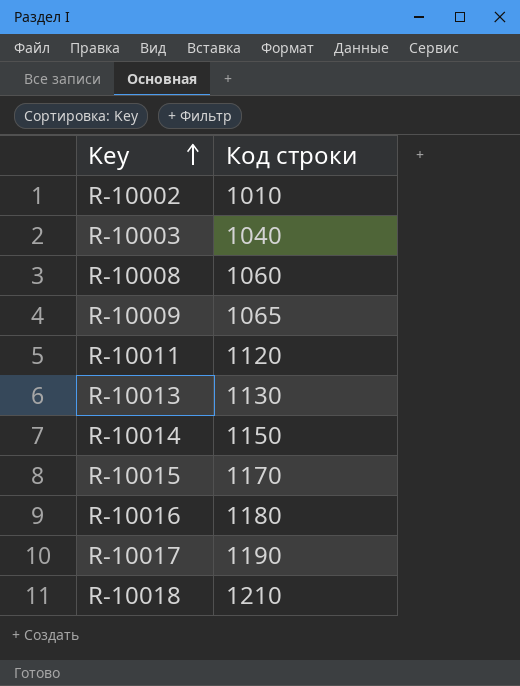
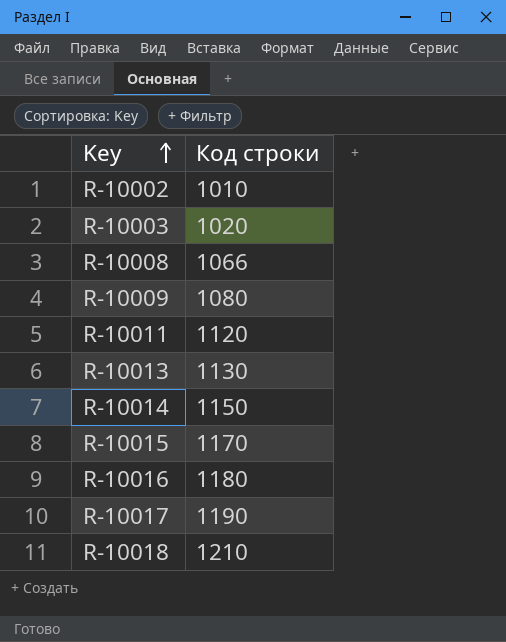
R-10003 | Код строки: 1040 -> 1020
R-10008 | Код строки: 1060 -> 1066
R-10009 | Код строки: 1065 -> 1080

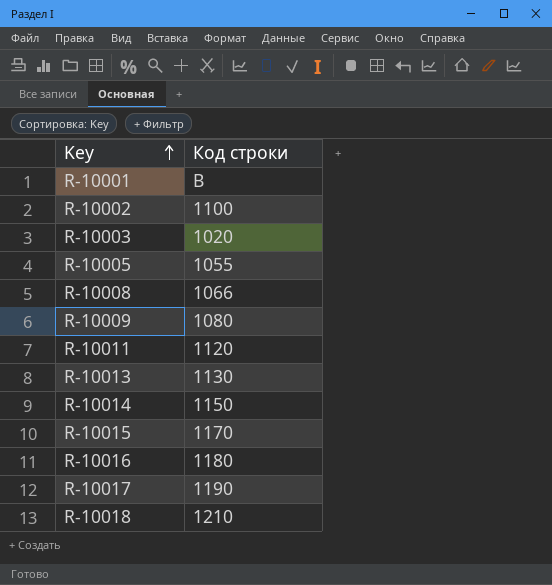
row R-10001: none -> В
R-10002 | Код строки: 1010 -> 1100
row R-10005: none -> 1055

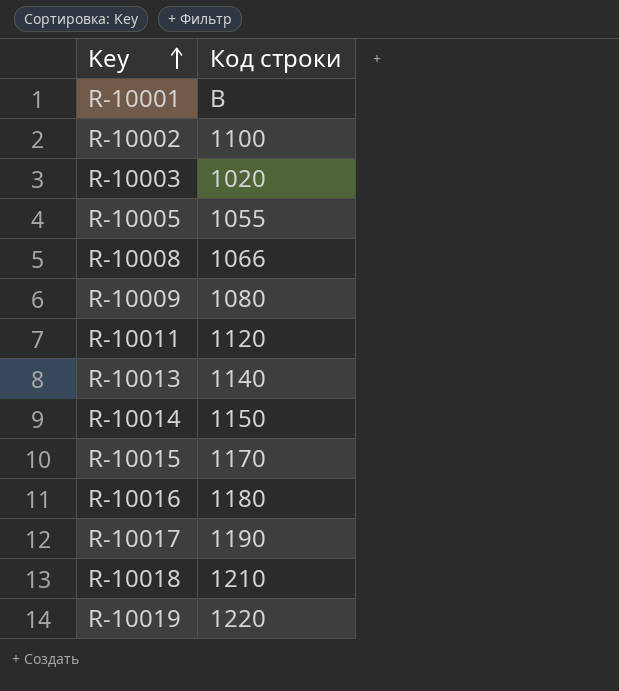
R-10013 | Код строки: 1130 -> 1140
row R-10019: none -> 1220

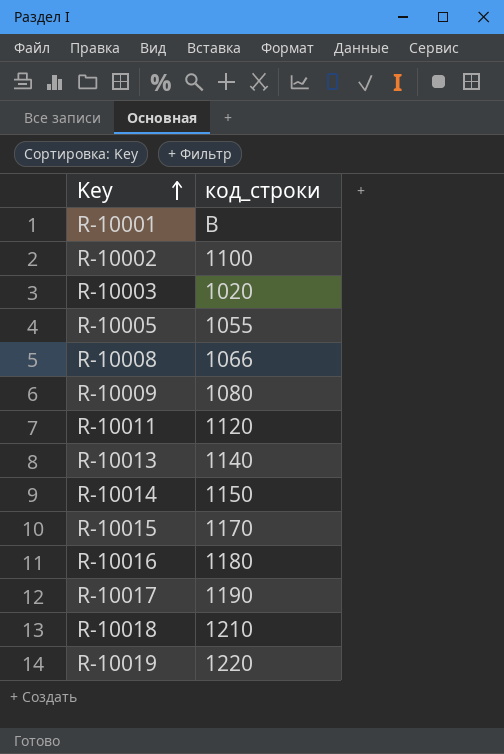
column name: Код строки -> код_строки

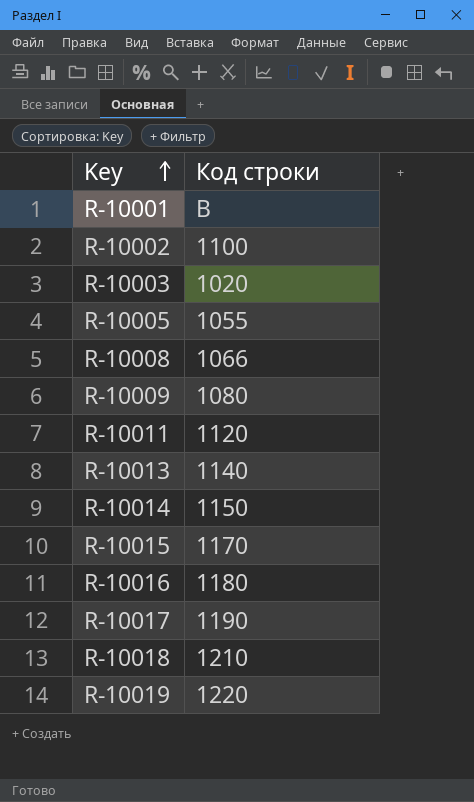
column name: код_строки -> Код строки

